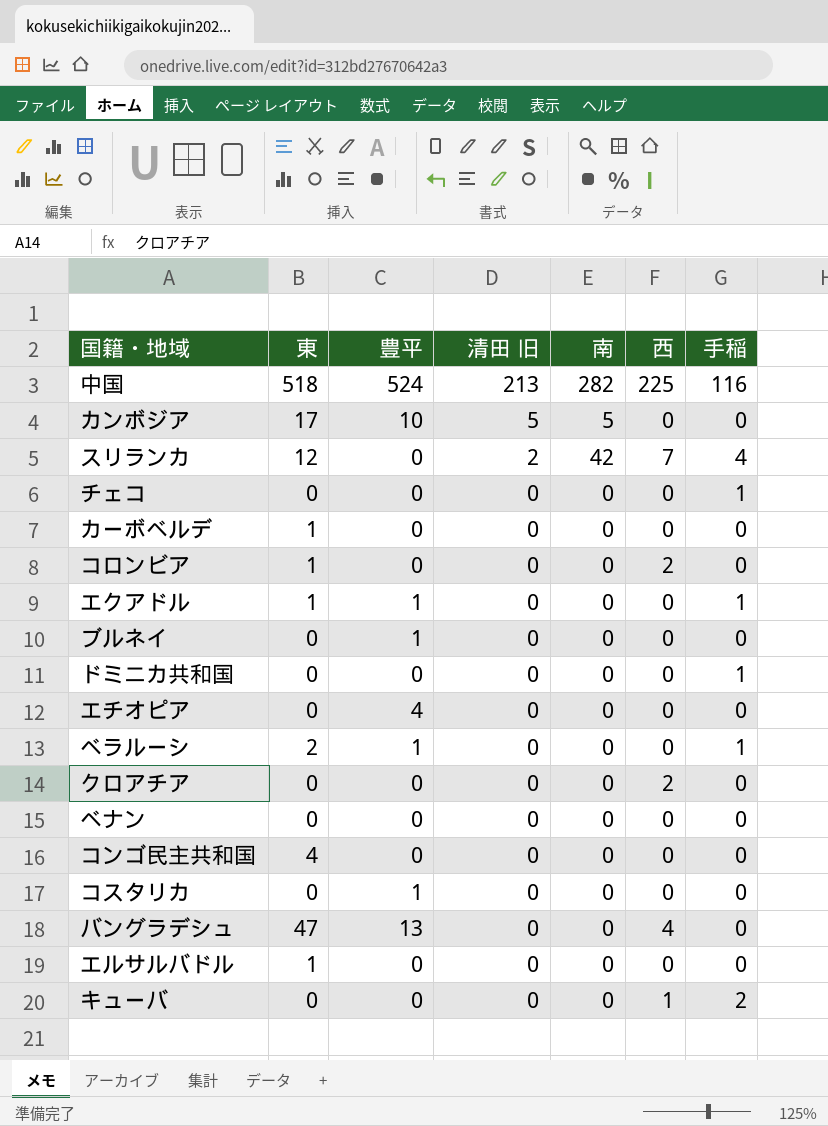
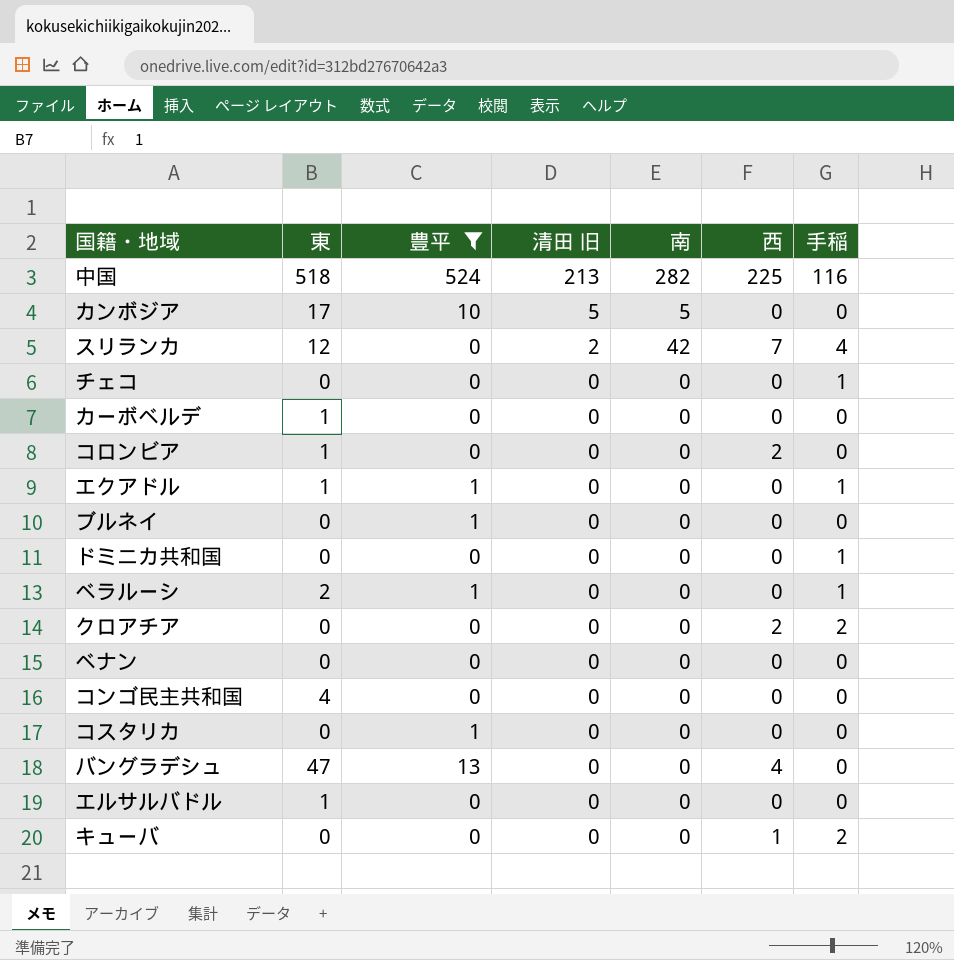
filter: none -> 豊平 != 4
クロアチア | 手稲: 0 -> 2

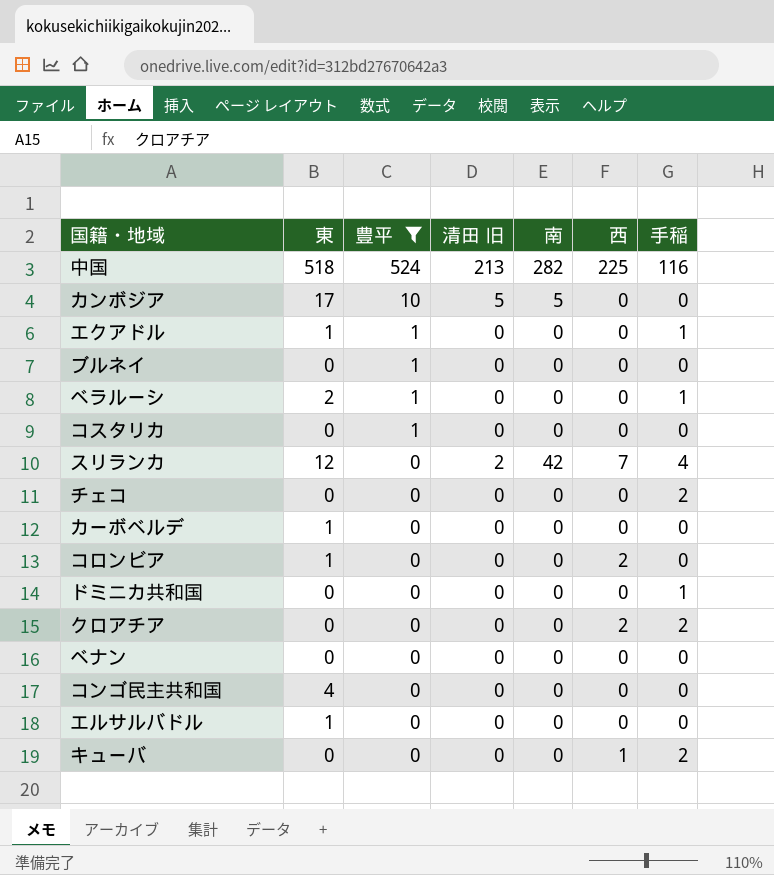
row order: 清田 旧 descending -> 豊平 descending
row バングラデシュ: 47 | 13 | 0 | 0 | 4 | 0 -> none
チェコ | 手稲: 1 -> 2

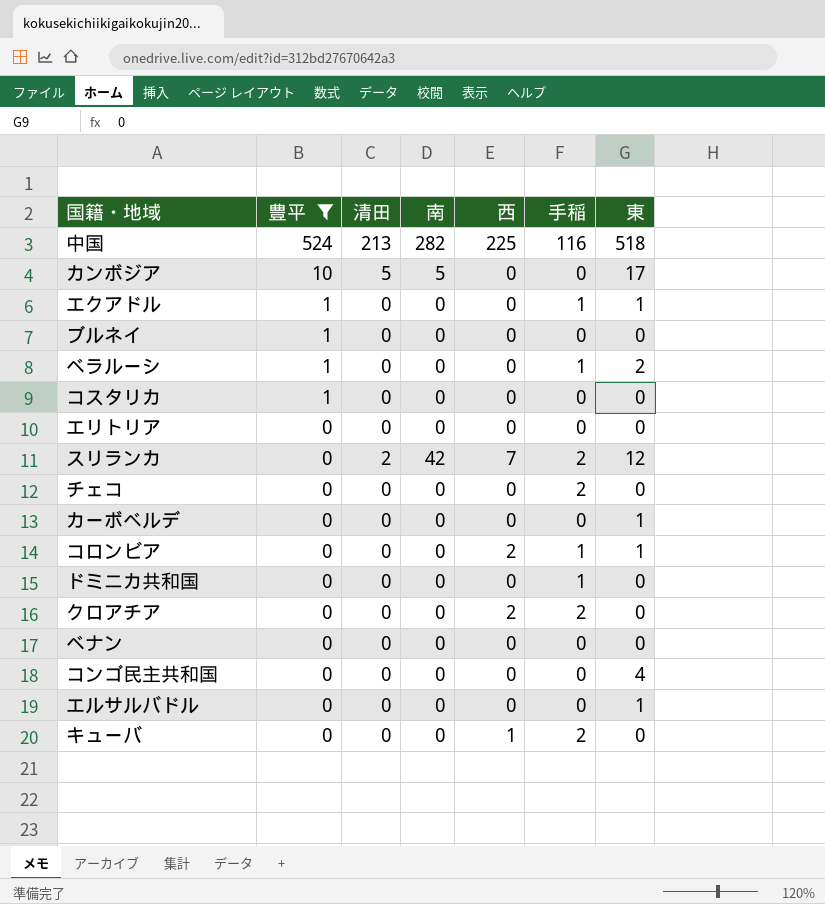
column name: 清田 旧 -> 清田
column 東 | position: 2 -> 7
row エリトリア: none -> 0 | 0 | 0 | 0 | 0 | 0
スリランカ | 手稲: 4 -> 2
コロンビア | 手稲: 0 -> 1

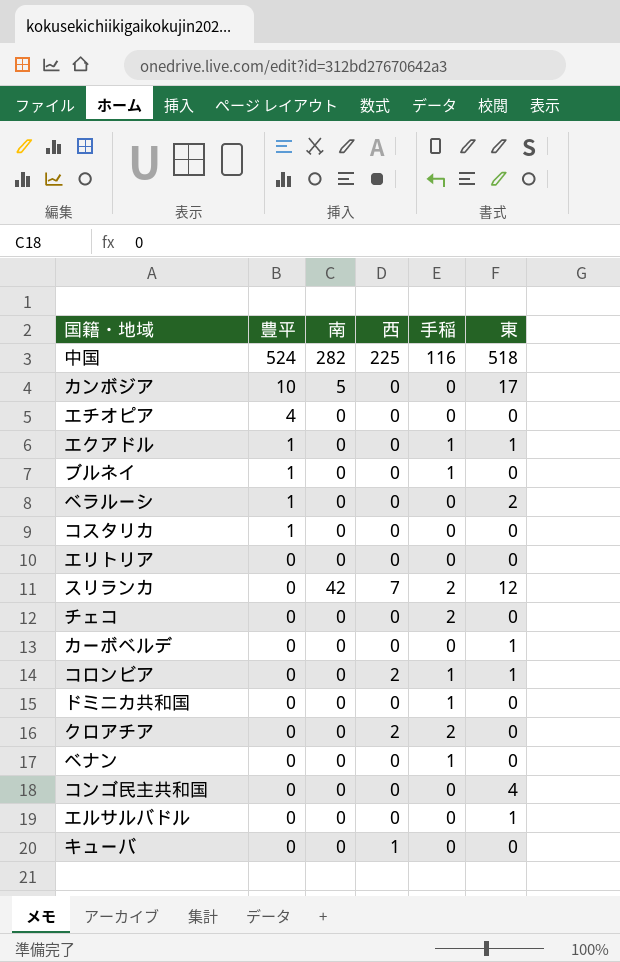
filter: 豊平 != 4 -> none
column 清田 | position: 3 -> none
ブルネイ | 手稲: 0 -> 1
ベラルーシ | 手稲: 1 -> 0
ベナン | 手稲: 0 -> 1
キューバ | 手稲: 2 -> 0

